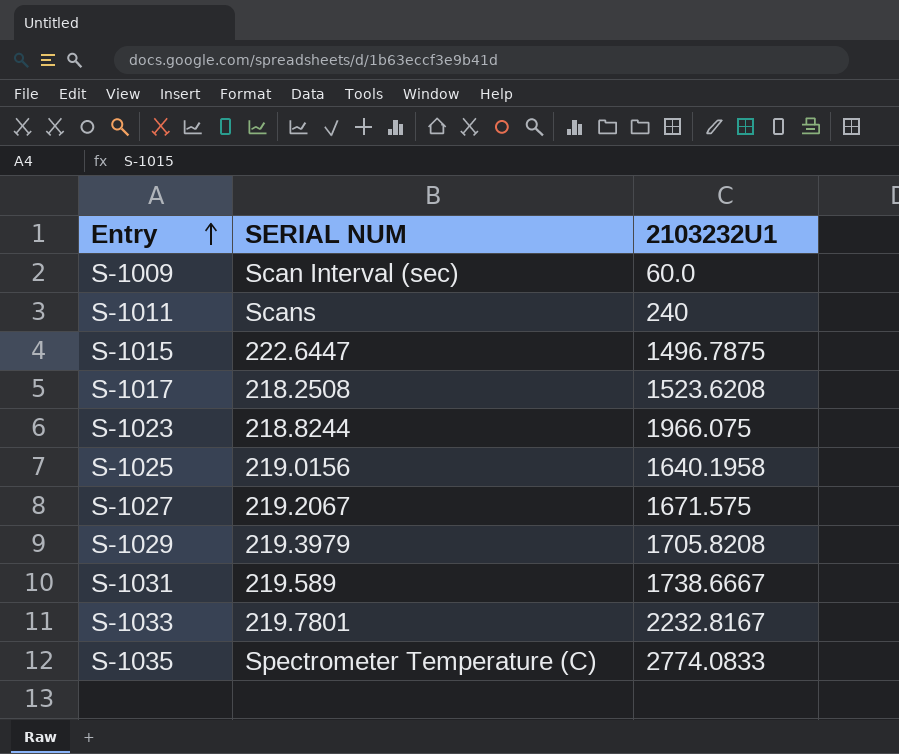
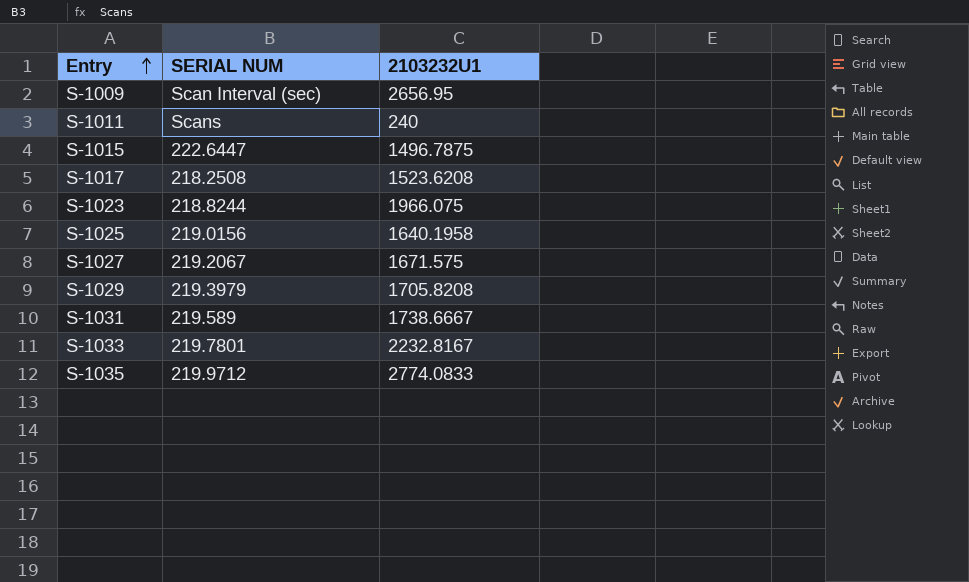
S-1009 | 2103232U1: 60.0 -> 2656.95
S-1035 | SERIAL NUM: Spectrometer Temperature (C) -> 219.9712

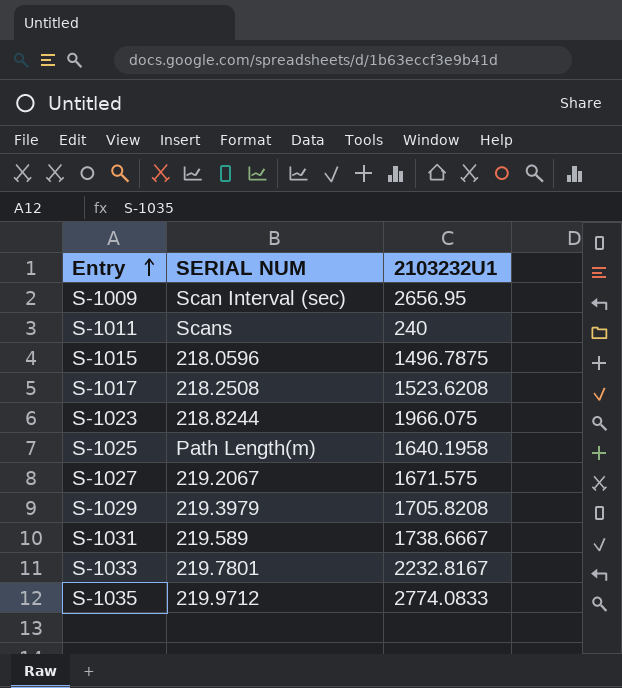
S-1015 | SERIAL NUM: 222.6447 -> 218.0596
S-1025 | SERIAL NUM: 219.0156 -> Path Length(m)

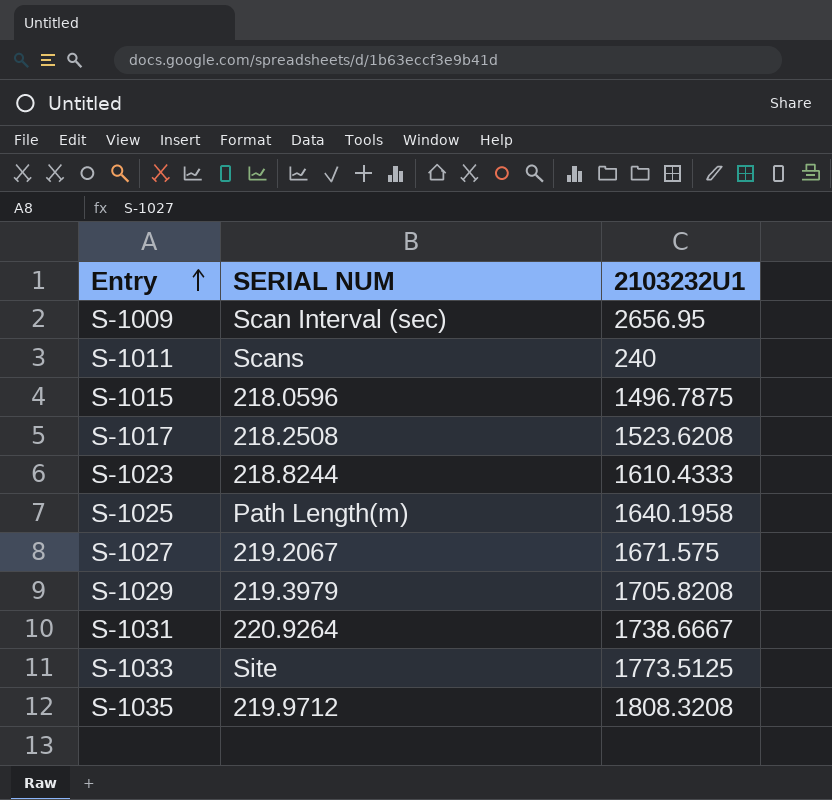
S-1023 | 2103232U1: 1966.075 -> 1610.4333
S-1031 | SERIAL NUM: 219.589 -> 220.9264
S-1033 | SERIAL NUM: 219.7801 -> Site
S-1033 | 2103232U1: 2232.8167 -> 1773.5125
S-1035 | 2103232U1: 2774.0833 -> 1808.3208

